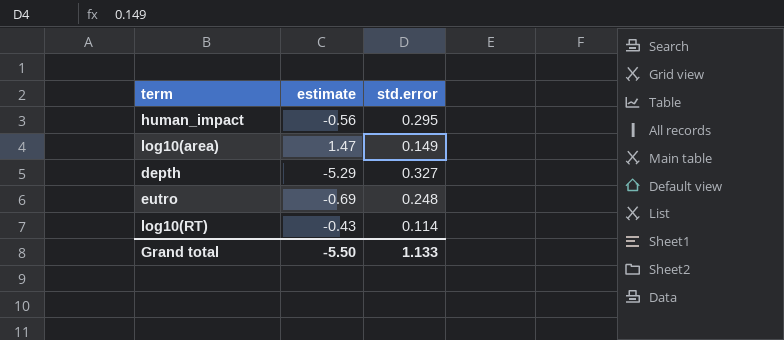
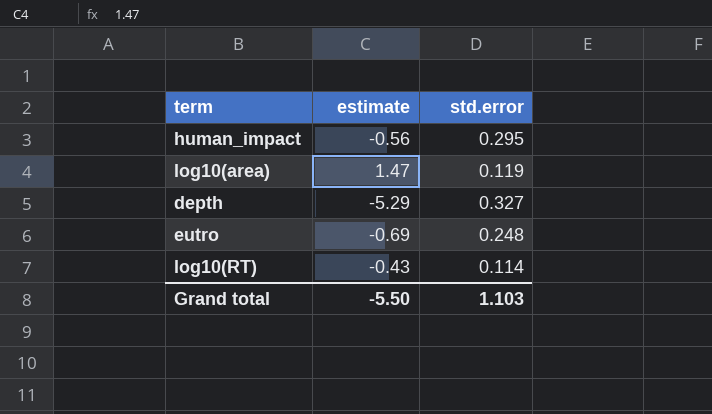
log10(area) | std.error: 0.149 -> 0.119
Grand total | std.error: 1.133 -> 1.103

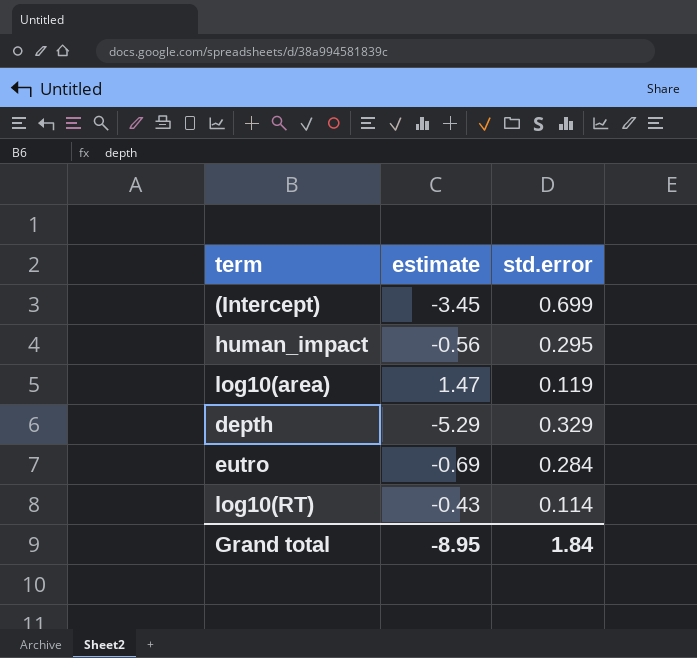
row (Intercept): none -> -3.45 | 0.699
depth | std.error: 0.327 -> 0.329
eutro | std.error: 0.248 -> 0.284
Grand total | estimate: -5.50 -> -8.95
Grand total | std.error: 1.103 -> 1.84

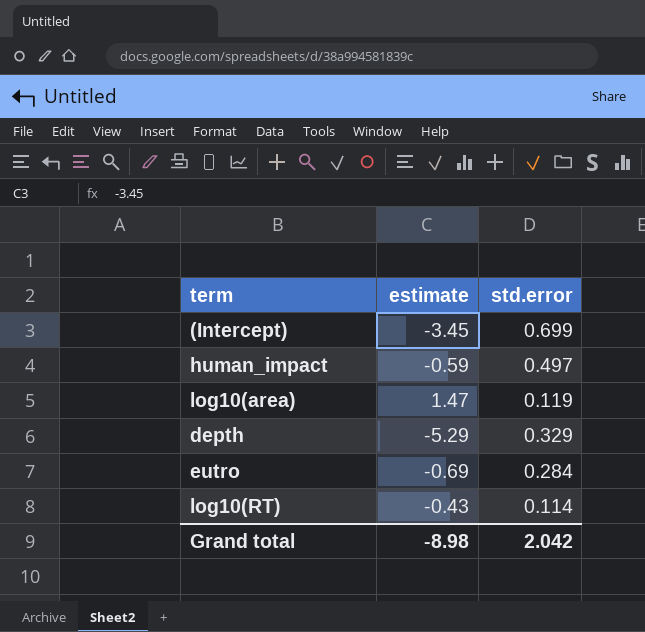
human_impact | estimate: -0.56 -> -0.59
human_impact | std.error: 0.295 -> 0.497
Grand total | estimate: -8.95 -> -8.98
Grand total | std.error: 1.84 -> 2.042

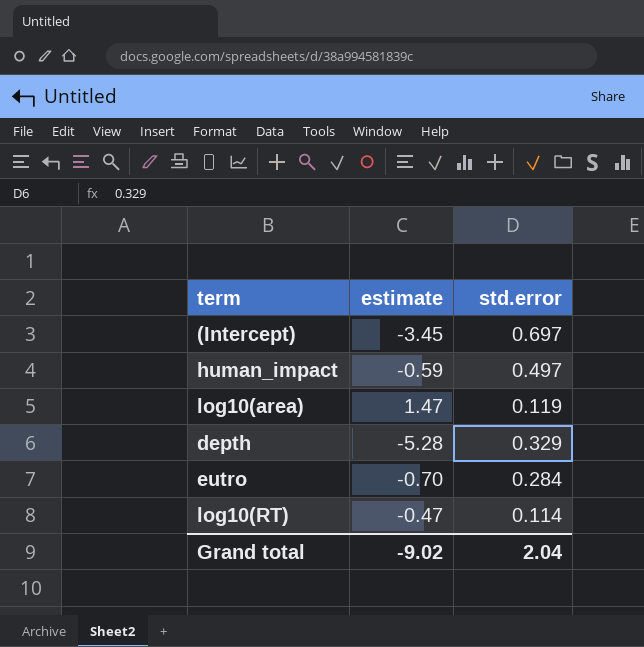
(Intercept) | std.error: 0.699 -> 0.697
depth | estimate: -5.29 -> -5.28
eutro | estimate: -0.69 -> -0.70
log10(RT) | estimate: -0.43 -> -0.47
Grand total | estimate: -8.98 -> -9.02
Grand total | std.error: 2.042 -> 2.04

